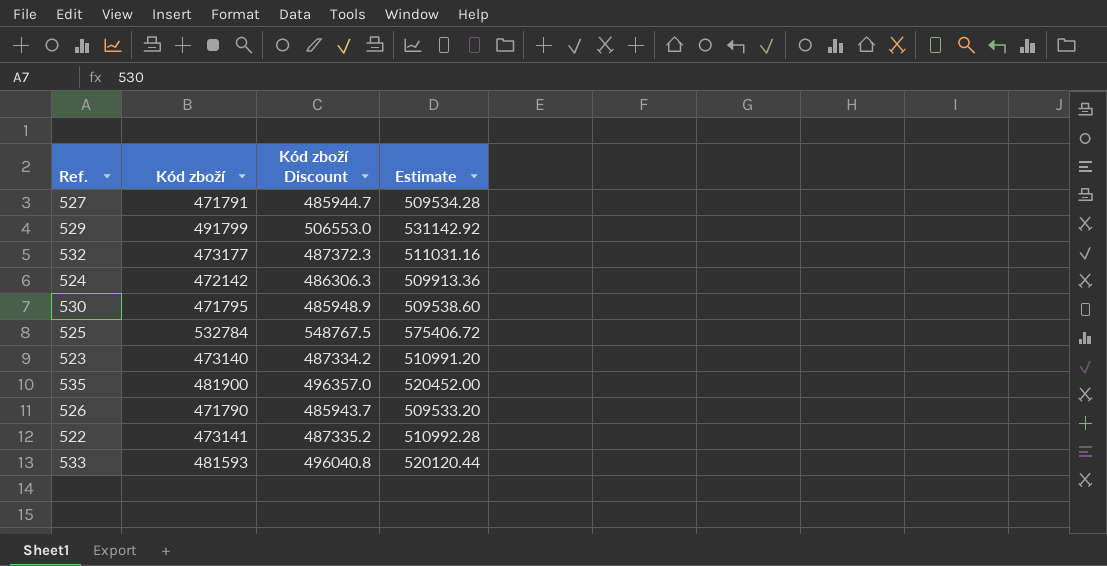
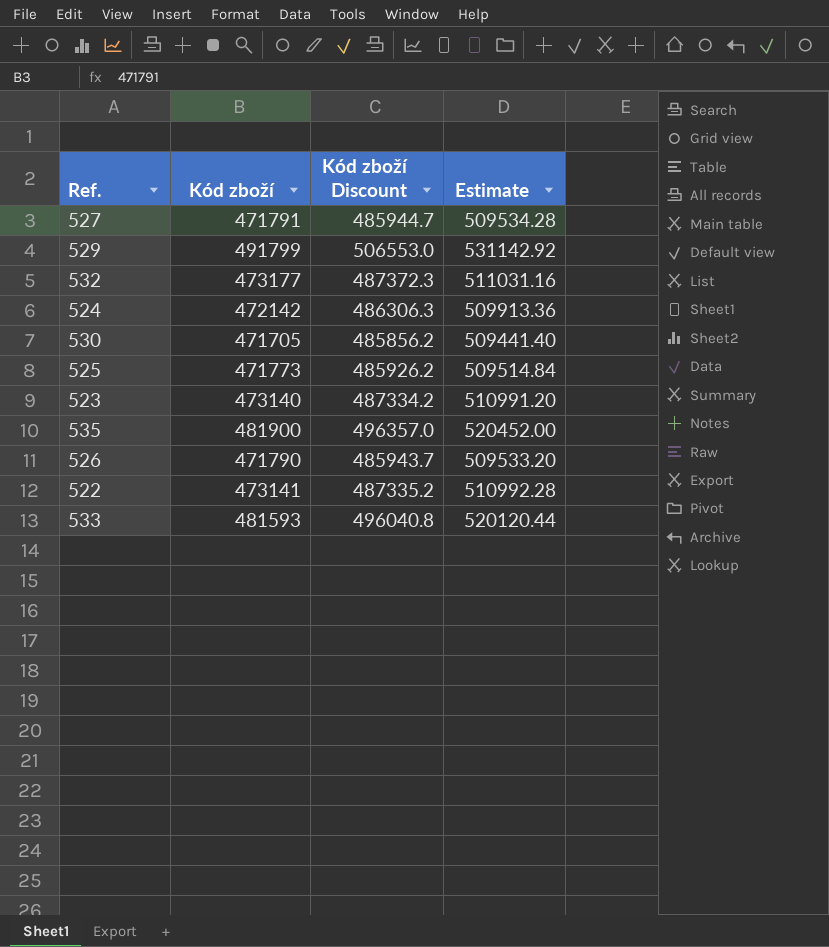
530 | Kód zboží: 471795 -> 471705
530 | Kód zboží Discount: 485948.9 -> 485856.2
530 | Estimate: 509538.60 -> 509441.40
525 | Kód zboží: 532784 -> 471773
525 | Kód zboží Discount: 548767.5 -> 485926.2
525 | Estimate: 575406.72 -> 509514.84

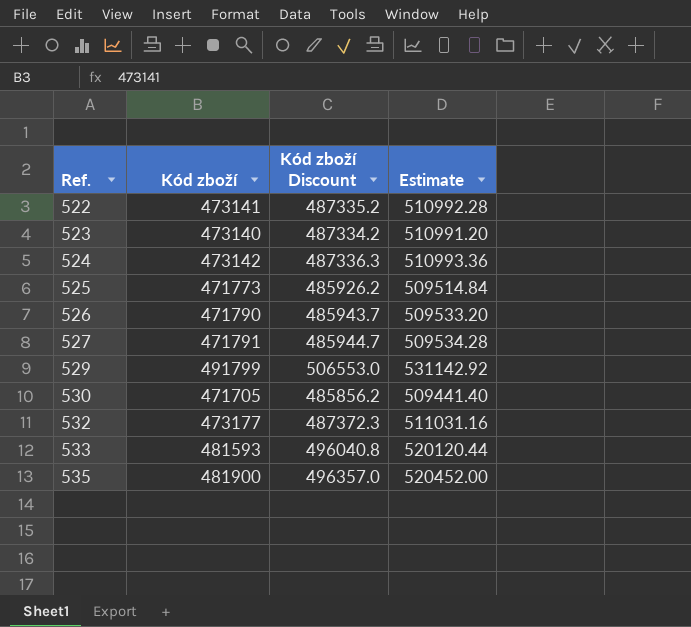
row order: none -> Ref. ascending
524 | Kód zboží: 472142 -> 473142
524 | Kód zboží Discount: 486306.3 -> 487336.3
524 | Estimate: 509913.36 -> 510993.36

